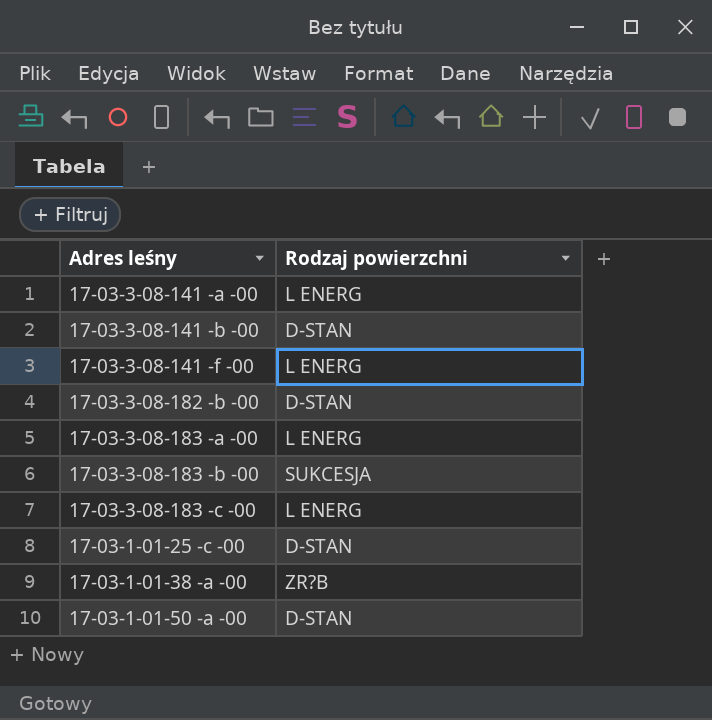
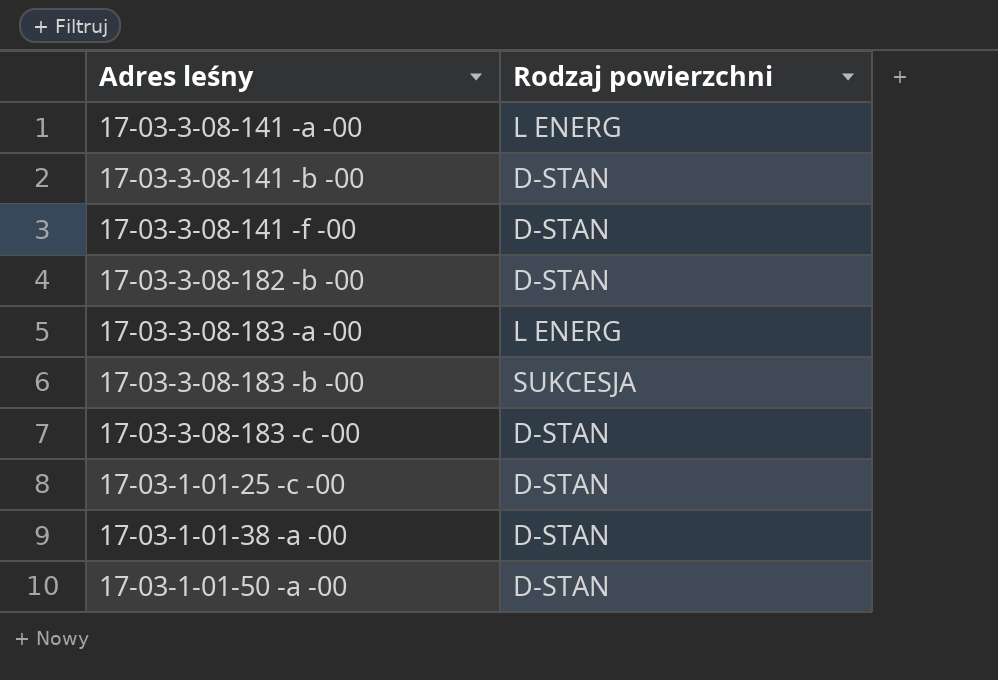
17-03-3-08-141 -f -00 | Rodzaj powierzchni: L ENERG -> D-STAN
17-03-3-08-183 -c -00 | Rodzaj powierzchni: L ENERG -> D-STAN
17-03-1-01-38 -a -00 | Rodzaj powierzchni: ZR?B -> D-STAN

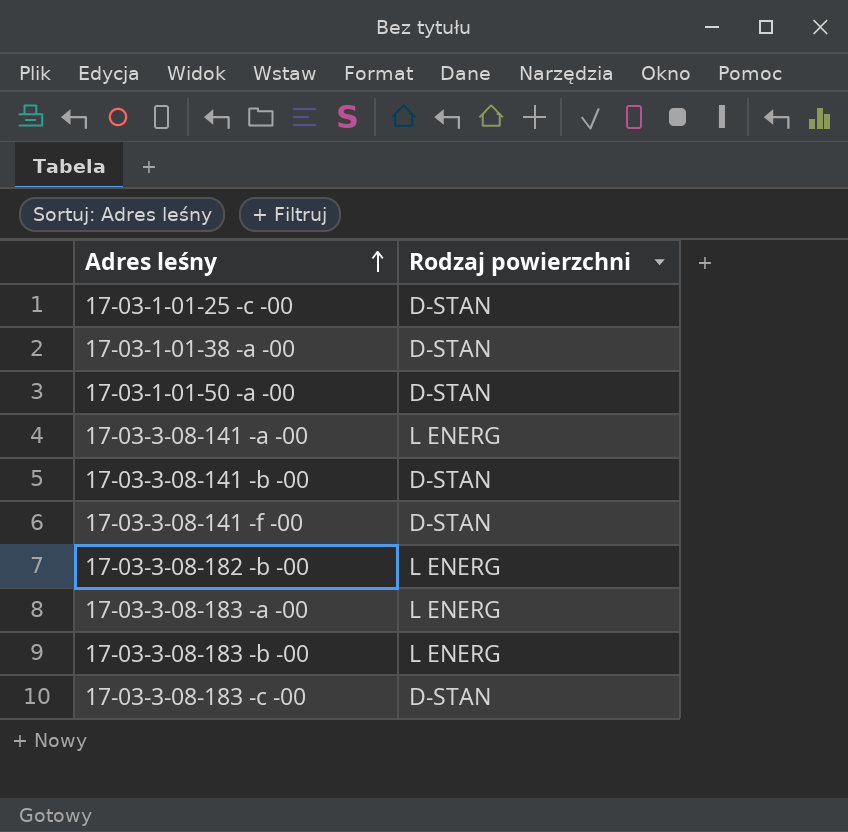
row order: none -> Adres leśny ascending
17-03-3-08-182 -b -00 | Rodzaj powierzchni: D-STAN -> L ENERG
17-03-3-08-183 -b -00 | Rodzaj powierzchni: SUKCESJA -> L ENERG

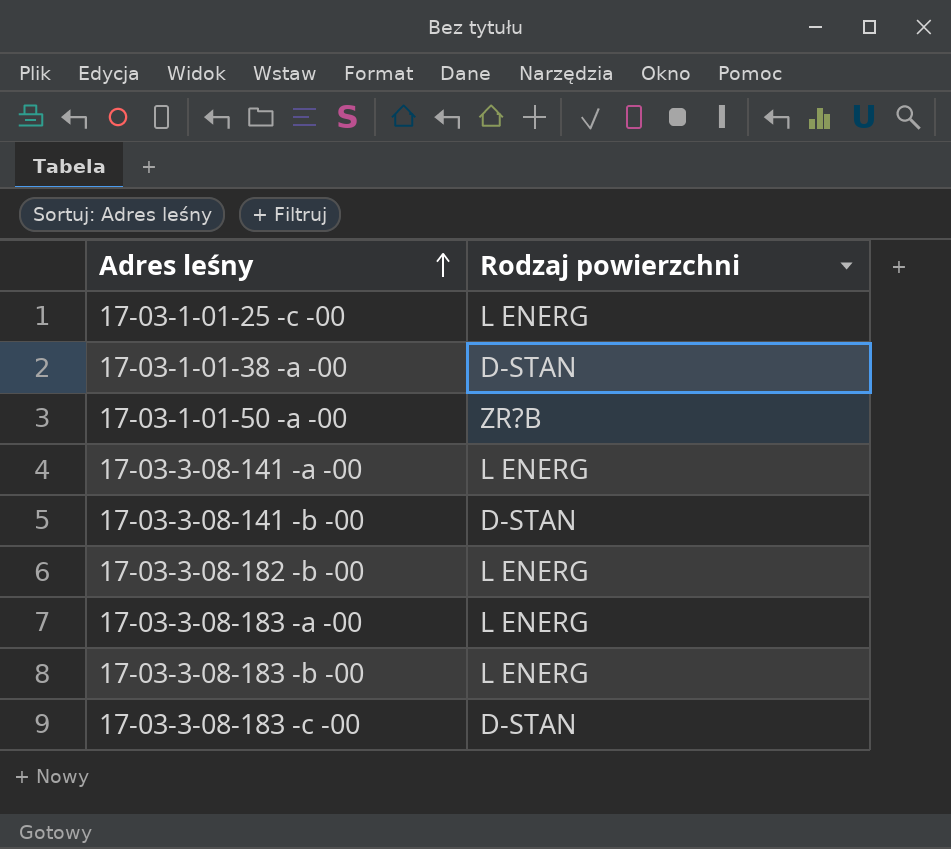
row 17-03-3-08-141 -f -00: D-STAN -> none
17-03-1-01-25 -c -00 | Rodzaj powierzchni: D-STAN -> L ENERG
17-03-1-01-50 -a -00 | Rodzaj powierzchni: D-STAN -> ZR?B

